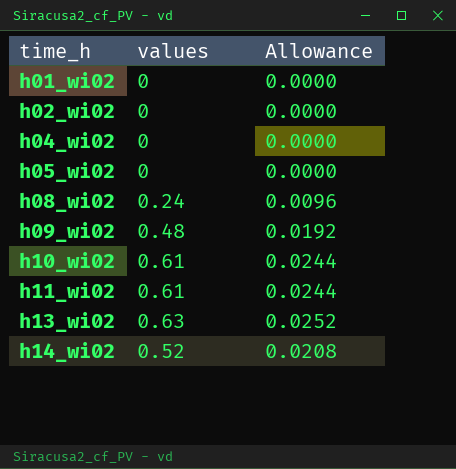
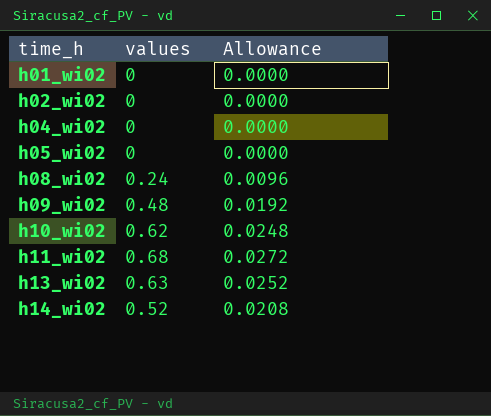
h10_wi02 | values: 0.61 -> 0.62
h10_wi02 | Allowance: 0.0244 -> 0.0248
h11_wi02 | values: 0.61 -> 0.68
h11_wi02 | Allowance: 0.0244 -> 0.0272

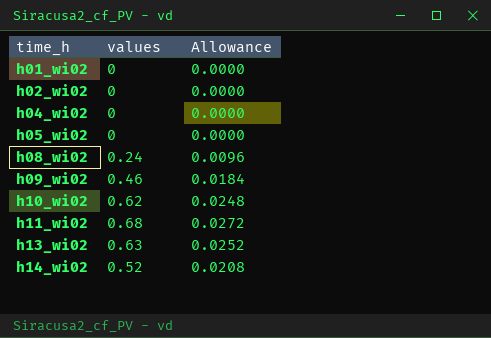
h09_wi02 | values: 0.48 -> 0.46
h09_wi02 | Allowance: 0.0192 -> 0.0184

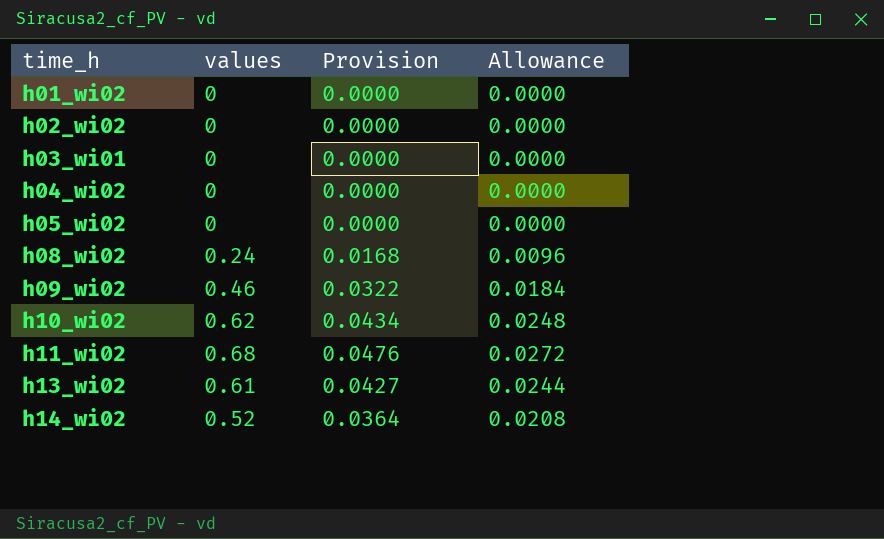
column Provision | formula: none -> [values] * 0.07
row h03_wi01: none -> 0 | 0.0000 | 0.0000
h13_wi02 | values: 0.63 -> 0.61
h13_wi02 | Allowance: 0.0252 -> 0.0244

